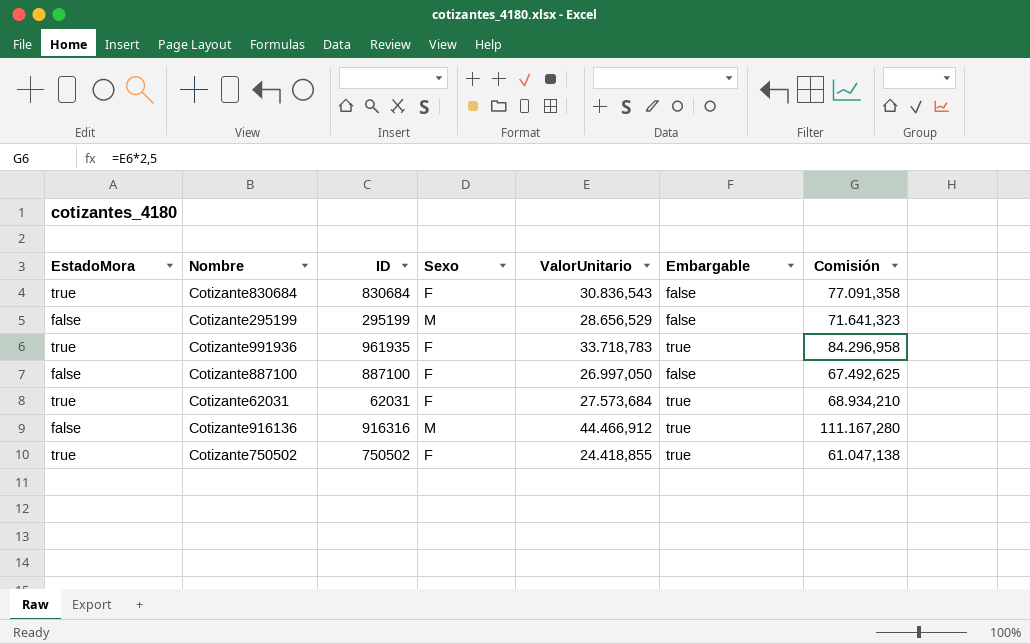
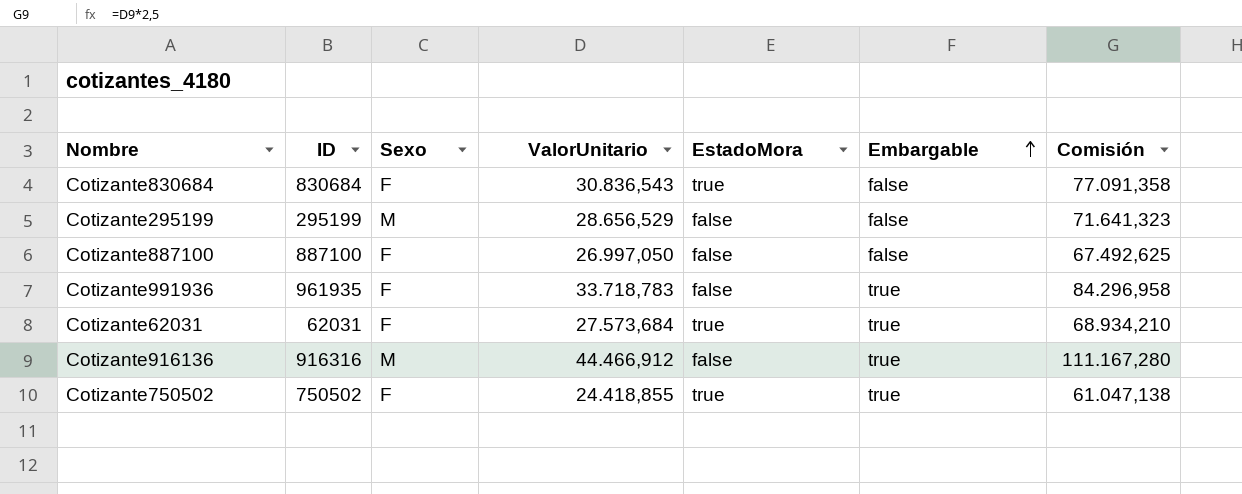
row order: none -> Embargable ascending
column EstadoMora | position: 1 -> 5
Cotizante991936 | EstadoMora: true -> false

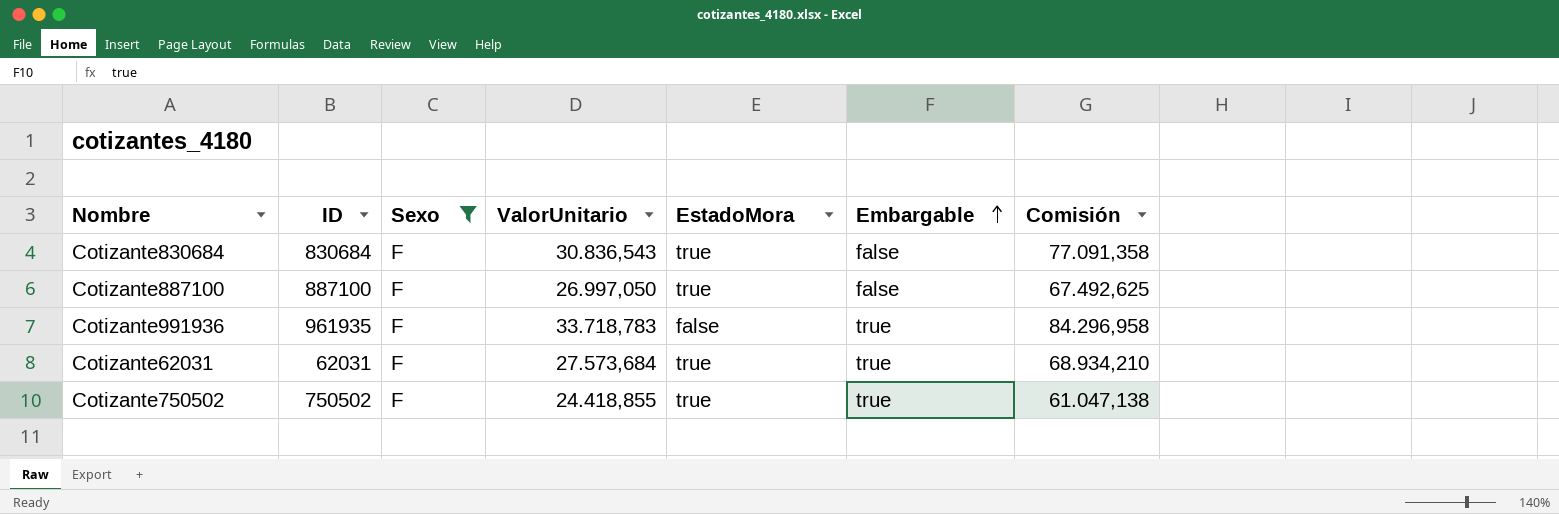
filter: none -> Sexo = F
Cotizante887100 | EstadoMora: false -> true

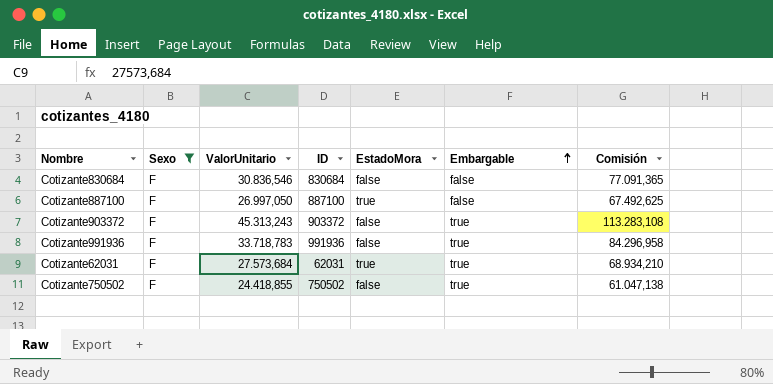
column ID | position: 2 -> 4
Cotizante830684 | ValorUnitario: 30.836,543 -> 30.836,546
Cotizante830684 | EstadoMora: true -> false
Cotizante830684 | Comisión: 77.091,358 -> 77.091,365
row Cotizante903372: none -> F | 45.313,243 | 903372 | false | true | 113.283,108
Cotizante991936 | ID: 961935 -> 991936
Cotizante750502 | EstadoMora: true -> false

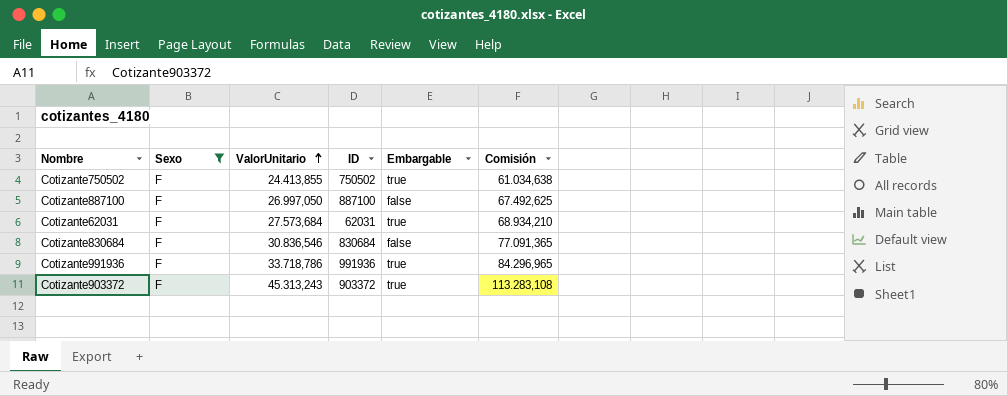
row order: Embargable ascending -> ValorUnitario ascending
column EstadoMora | position: 5 -> none
Cotizante750502 | ValorUnitario: 24.418,855 -> 24.413,855
Cotizante750502 | Comisión: 61.047,138 -> 61.034,638
Cotizante991936 | ValorUnitario: 33.718,783 -> 33.718,786
Cotizante991936 | Comisión: 84.296,958 -> 84.296,965

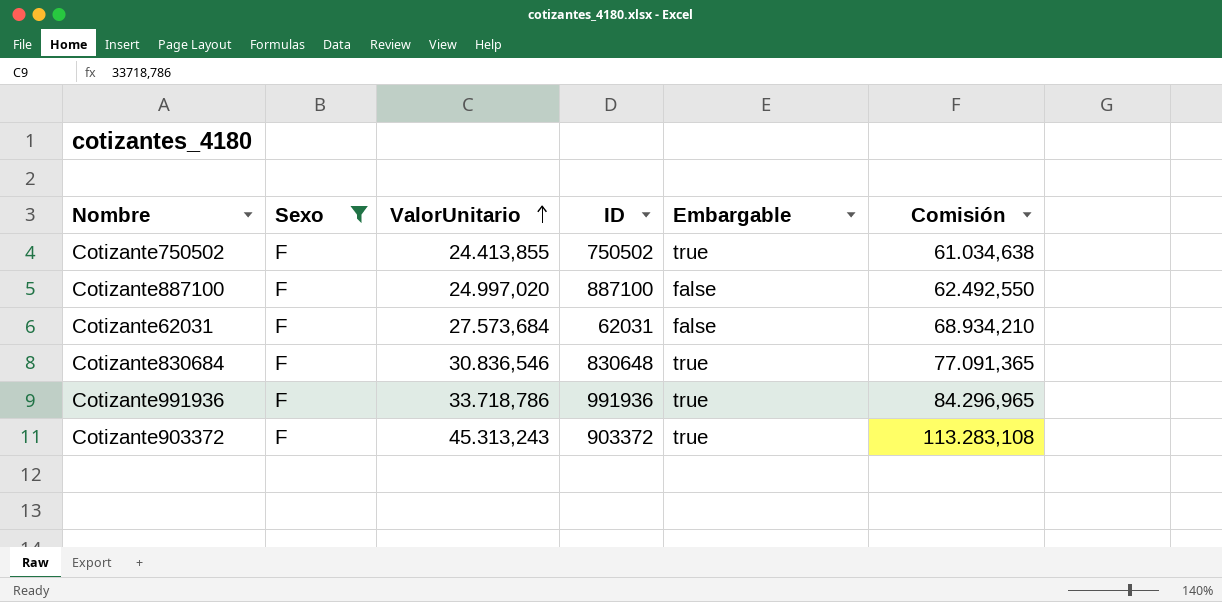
Cotizante887100 | ValorUnitario: 26.997,050 -> 24.997,020
Cotizante887100 | Comisión: 67.492,625 -> 62.492,550
Cotizante62031 | Embargable: true -> false
Cotizante830684 | ID: 830684 -> 830648
Cotizante830684 | Embargable: false -> true

